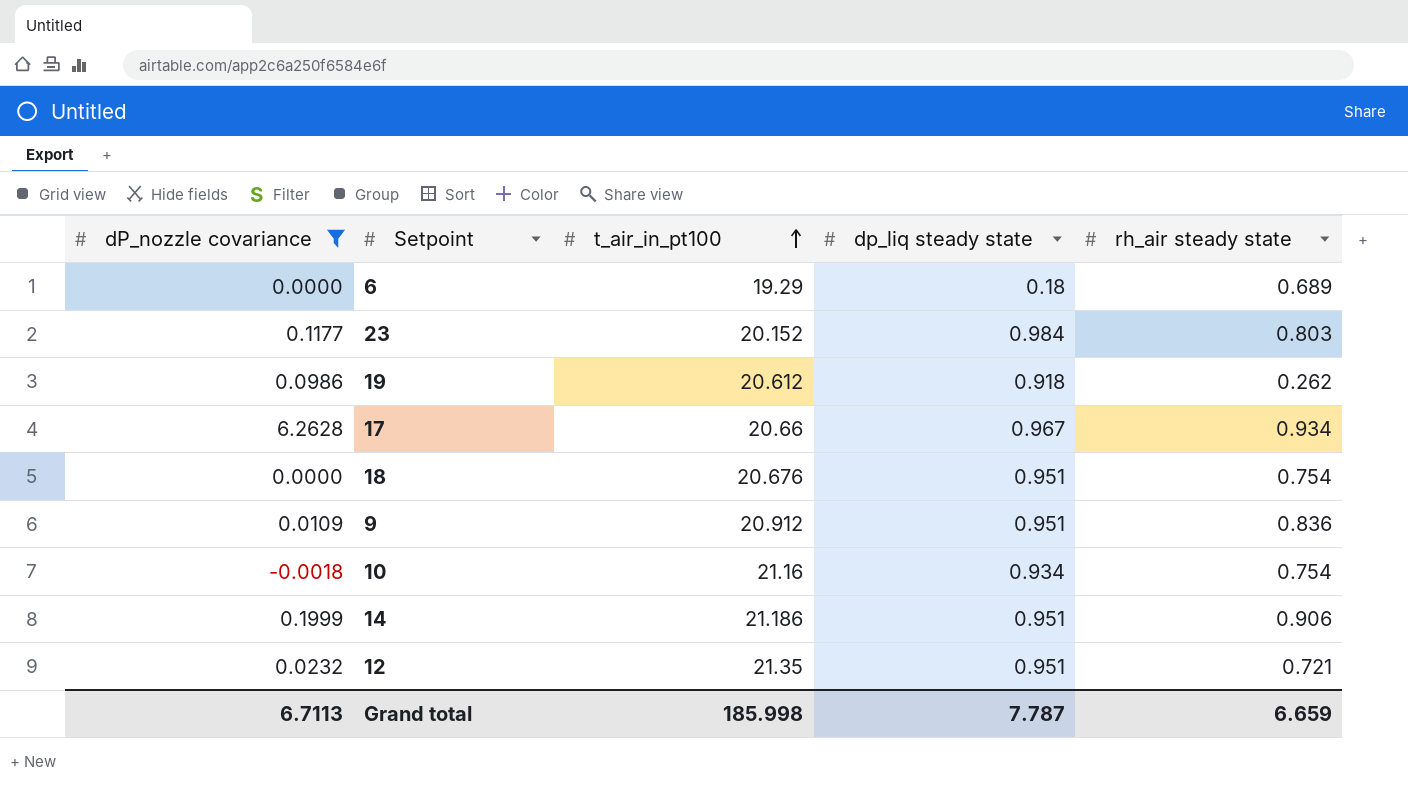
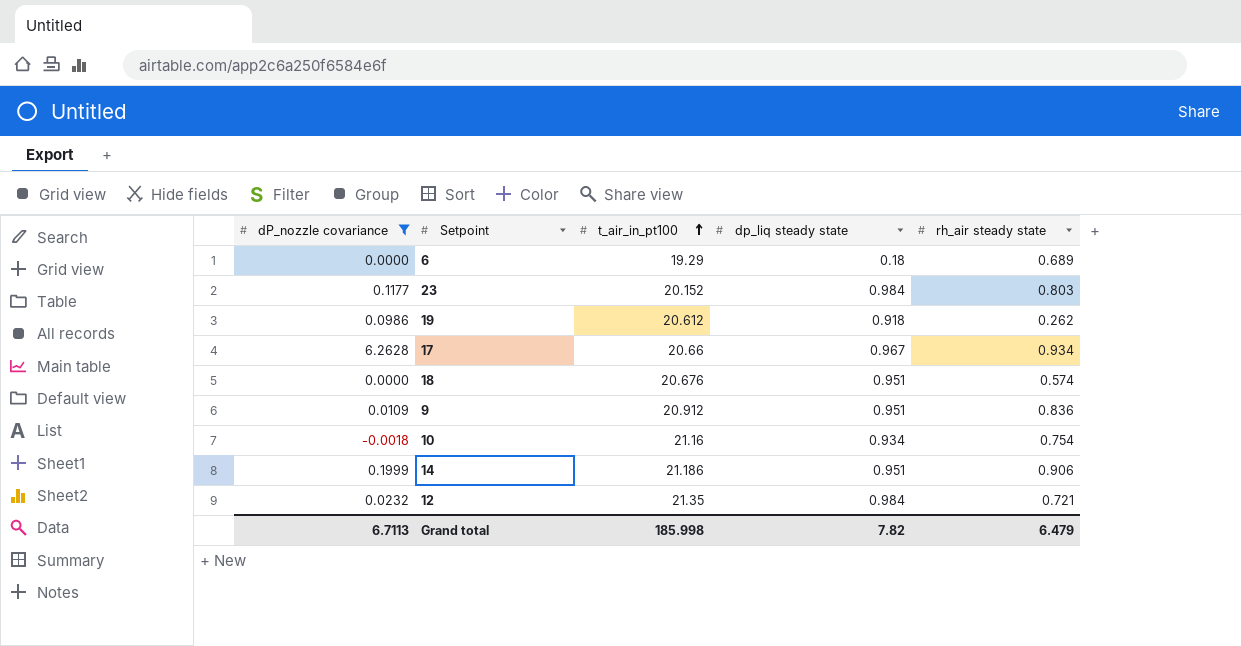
18 | rh_air steady state: 0.754 -> 0.574
12 | dp_liq steady state: 0.951 -> 0.984
Grand total | dp_liq steady state: 7.787 -> 7.82
Grand total | rh_air steady state: 6.659 -> 6.479

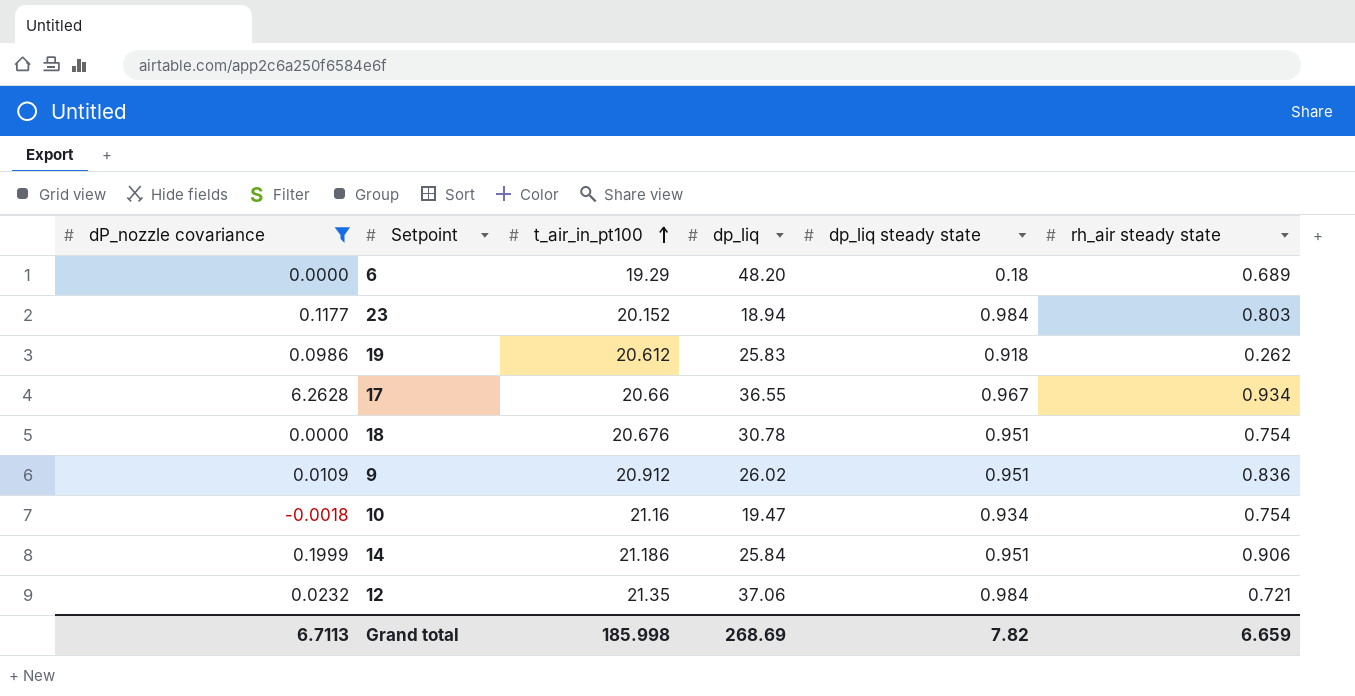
column dp_liq | position: none -> 4
18 | rh_air steady state: 0.574 -> 0.754
Grand total | rh_air steady state: 6.479 -> 6.659

